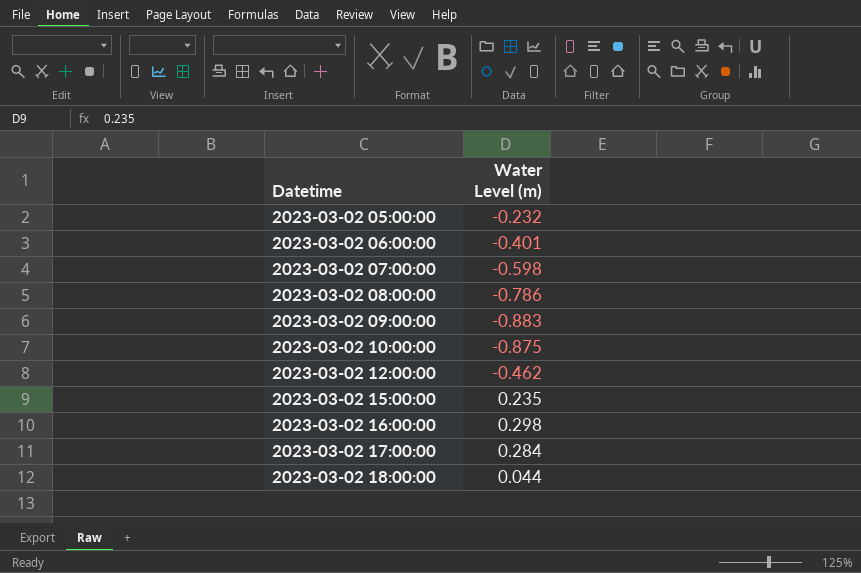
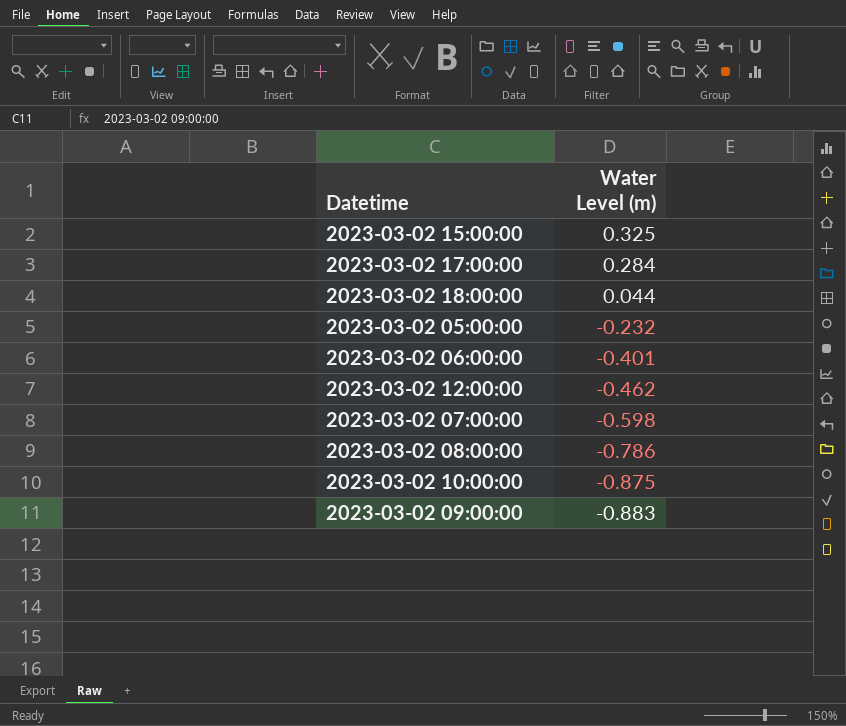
row order: Datetime ascending -> Water Level (m) descending
row 2023-03-02 16:00:00: 0.298 -> none
2023-03-02 15:00:00 | Water Level (m): 0.235 -> 0.325

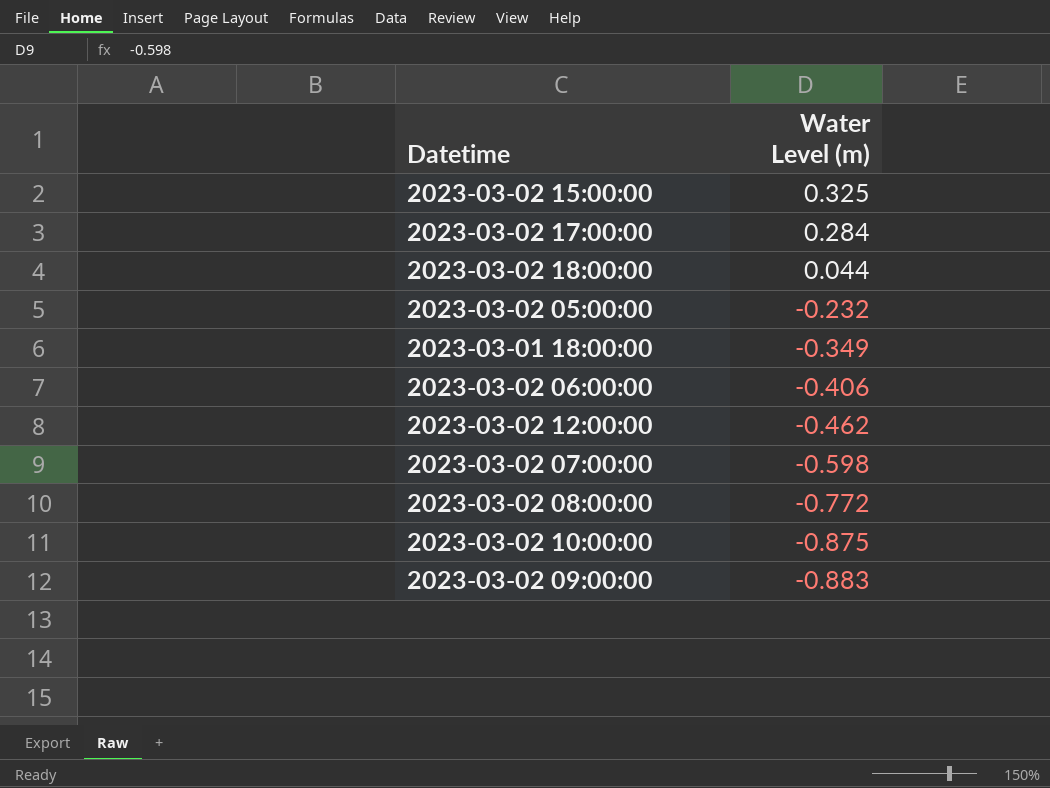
row 2023-03-01 18:00:00: none -> -0.349
2023-03-02 06:00:00 | Water Level (m): -0.401 -> -0.406
2023-03-02 08:00:00 | Water Level (m): -0.786 -> -0.772

